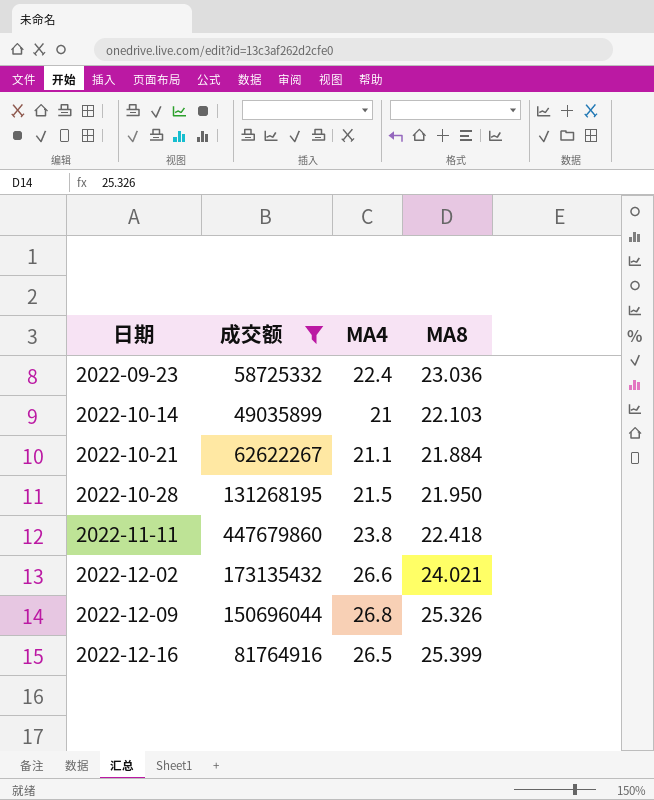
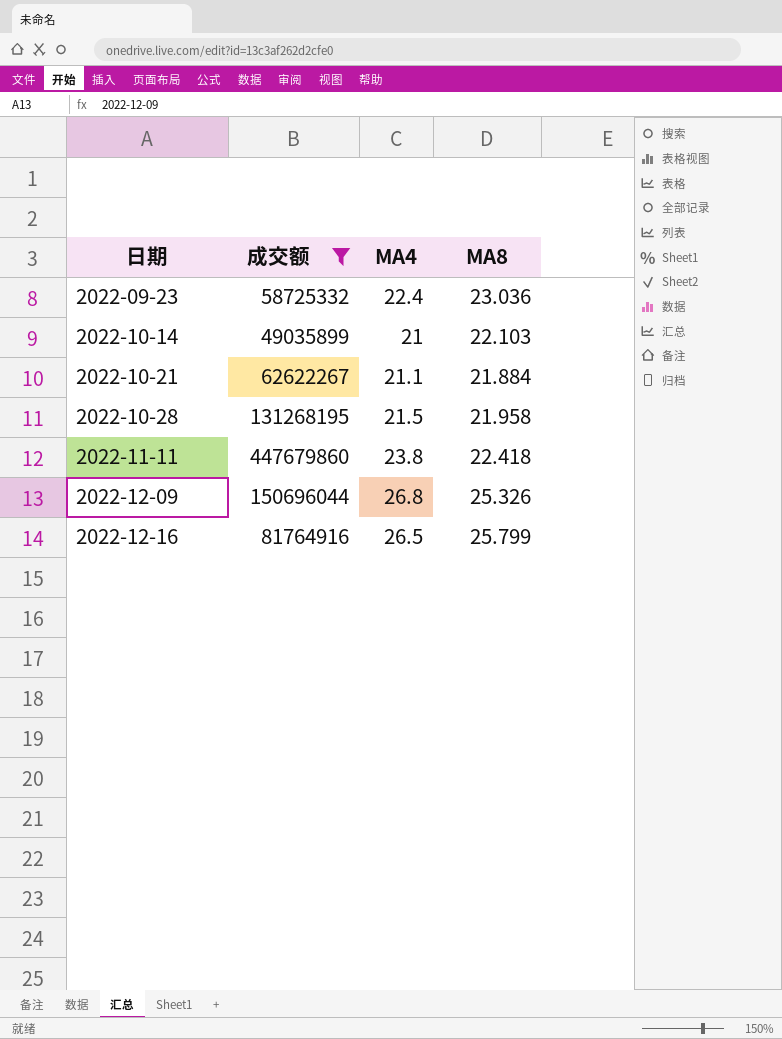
row 2022-12-02: 173135432 | 26.6 | 24.021 -> none
2022-10-28 | MA8: 21.950 -> 21.958
2022-12-16 | MA8: 25.399 -> 25.799

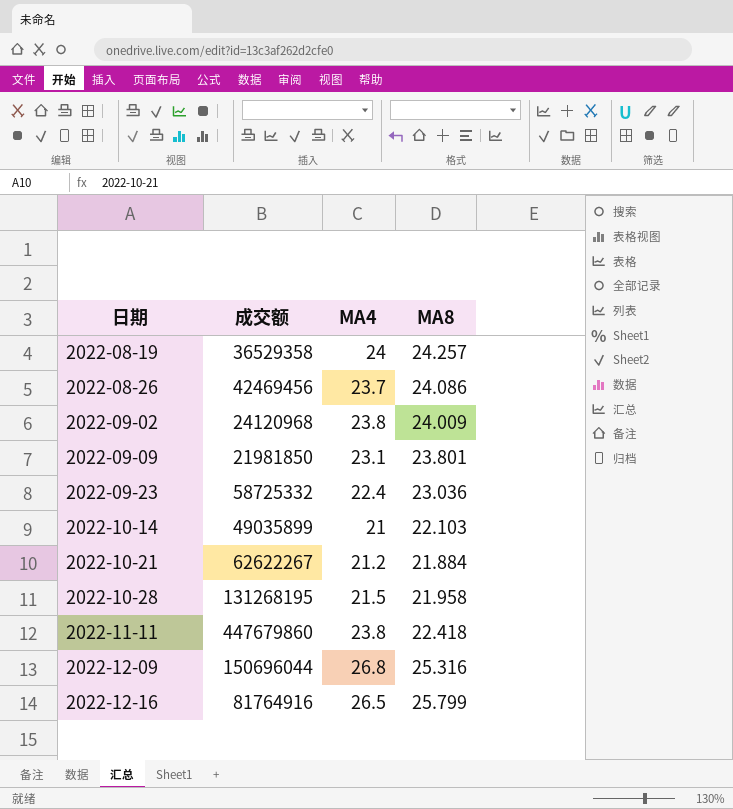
filter: 成交额 >= 49035899 -> none
2022-10-21 | MA4: 21.1 -> 21.2
2022-12-09 | MA8: 25.326 -> 25.316

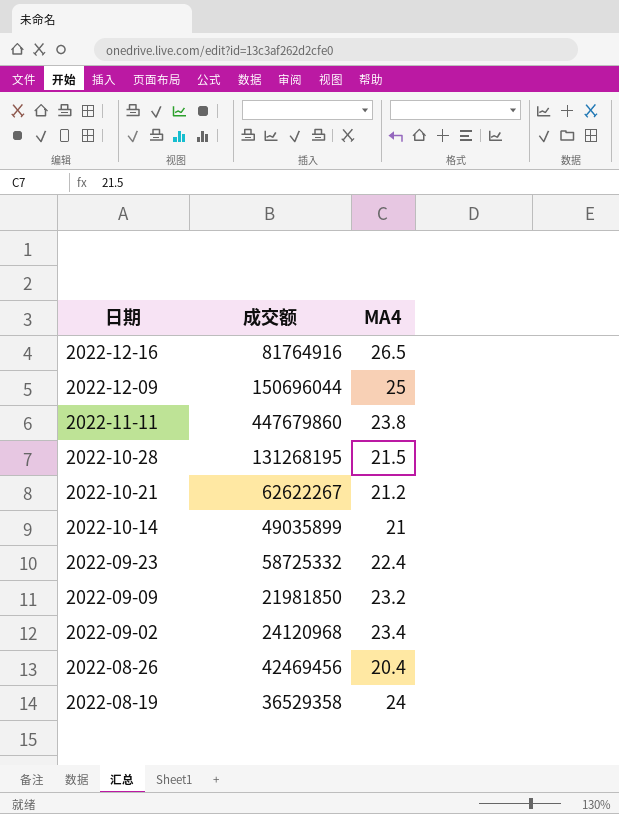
row order: 日期 ascending -> 日期 descending
column MA8 | position: 4 -> none
2022-12-09 | MA4: 26.8 -> 25
2022-09-09 | MA4: 23.1 -> 23.2
2022-09-02 | MA4: 23.8 -> 23.4
2022-08-26 | MA4: 23.7 -> 20.4

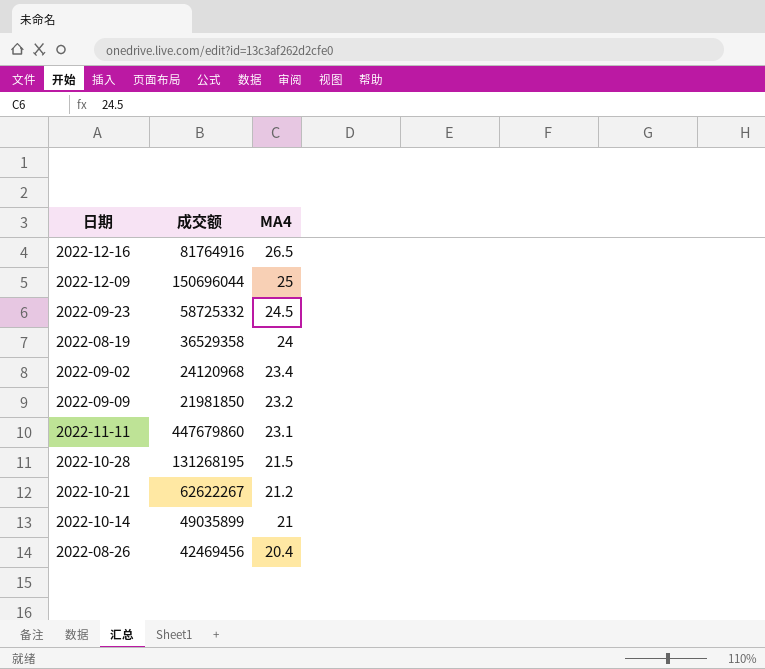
row order: 日期 descending -> MA4 descending
2022-09-23 | MA4: 22.4 -> 24.5
2022-11-11 | MA4: 23.8 -> 23.1

